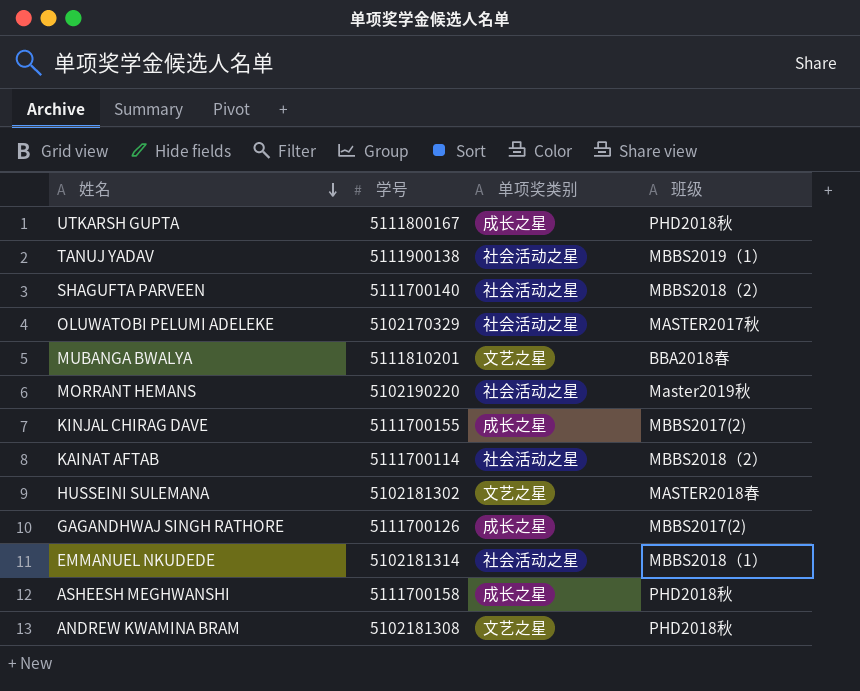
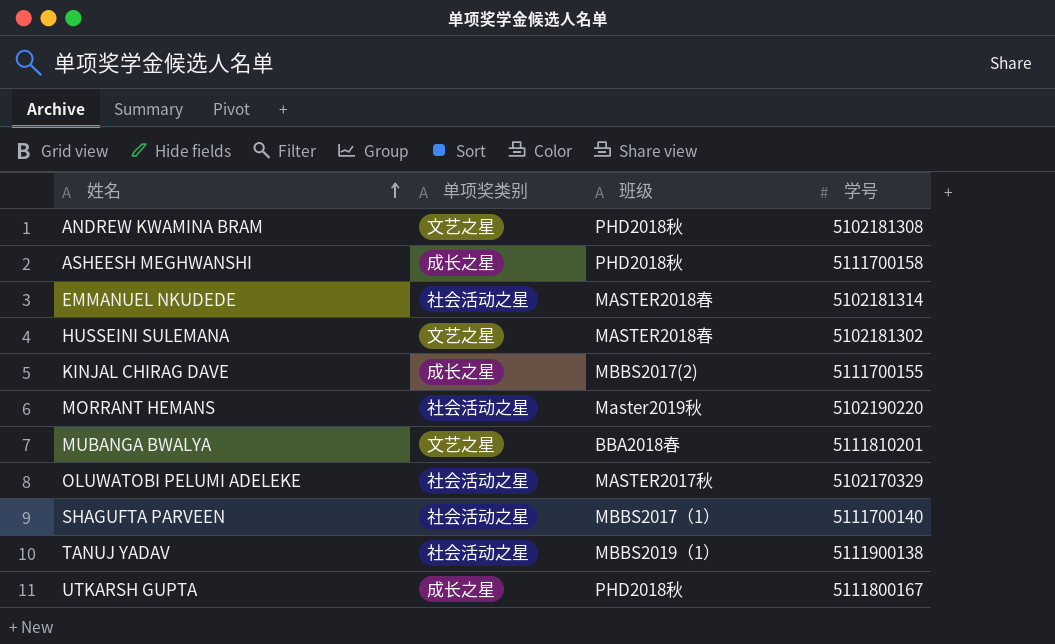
row order: 姓名 descending -> 姓名 ascending
column 学号 | position: 2 -> 4
row KAINAT AFTAB: 5111700114 | 社会活动之星 | MBBS2018（2） -> none
row GAGANDHWAJ SINGH RATHORE: 5111700126 | 成长之星 | MBBS2017(2) -> none
EMMANUEL NKUDEDE | 班级: MBBS2018（1） -> MASTER2018春
SHAGUFTA PARVEEN | 班级: MBBS2018（2） -> MBBS2017（1）

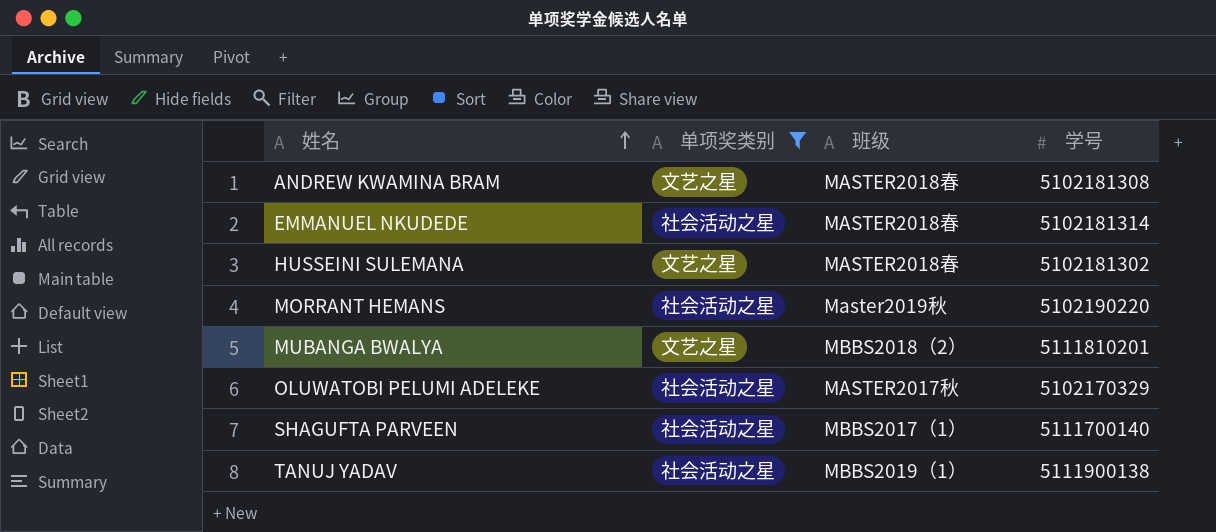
filter: none -> 单项奖类别 != 成长之星
ANDREW KWAMINA BRAM | 班级: PHD2018秋 -> MASTER2018春
MUBANGA BWALYA | 班级: BBA2018春 -> MBBS2018（2）

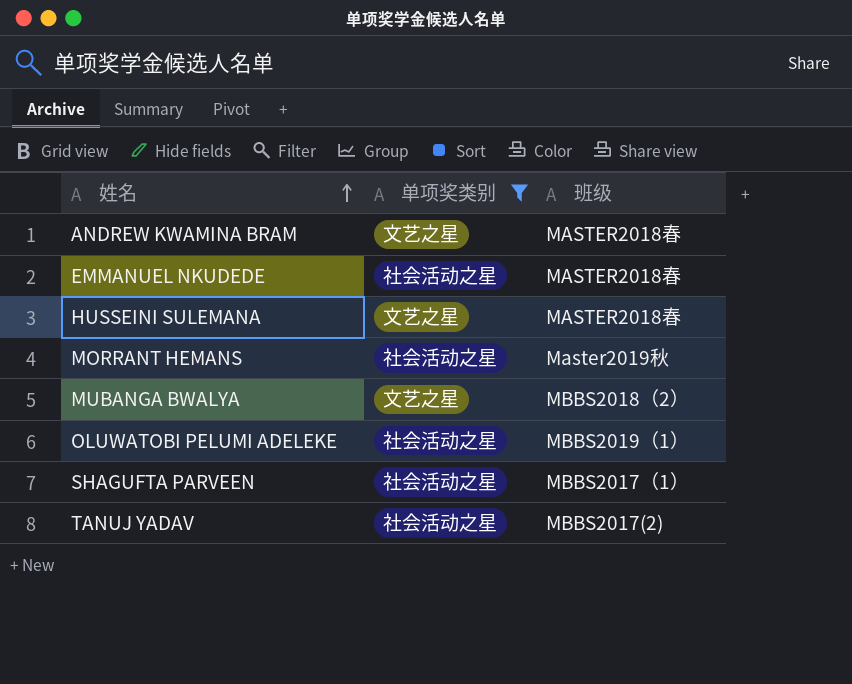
column 学号 | position: 4 -> none
OLUWATOBI PELUMI ADELEKE | 班级: MASTER2017秋 -> MBBS2019（1）
TANUJ YADAV | 班级: MBBS2019（1） -> MBBS2017(2)

